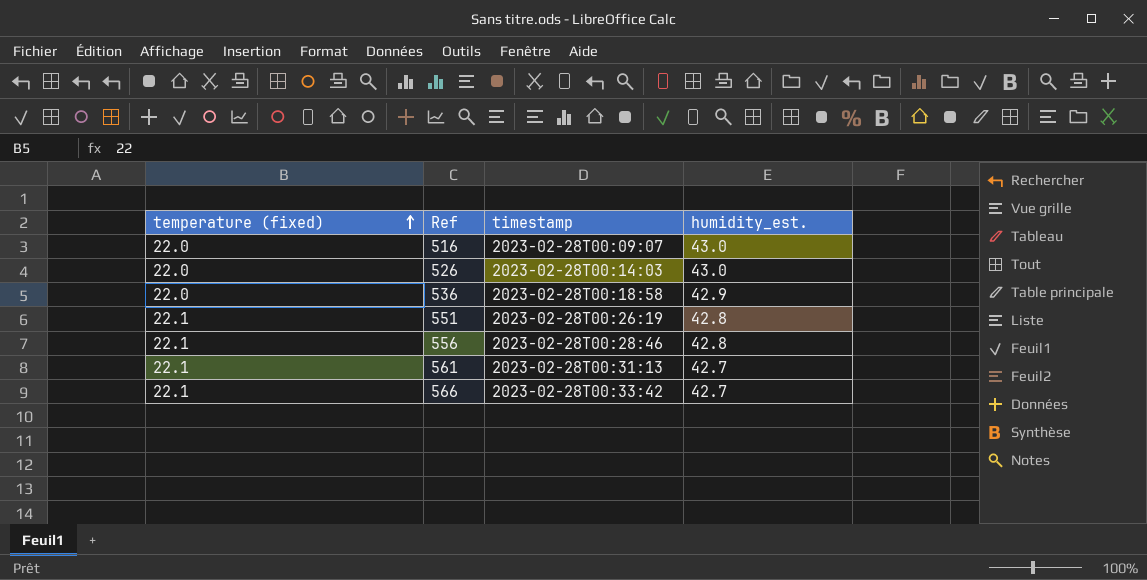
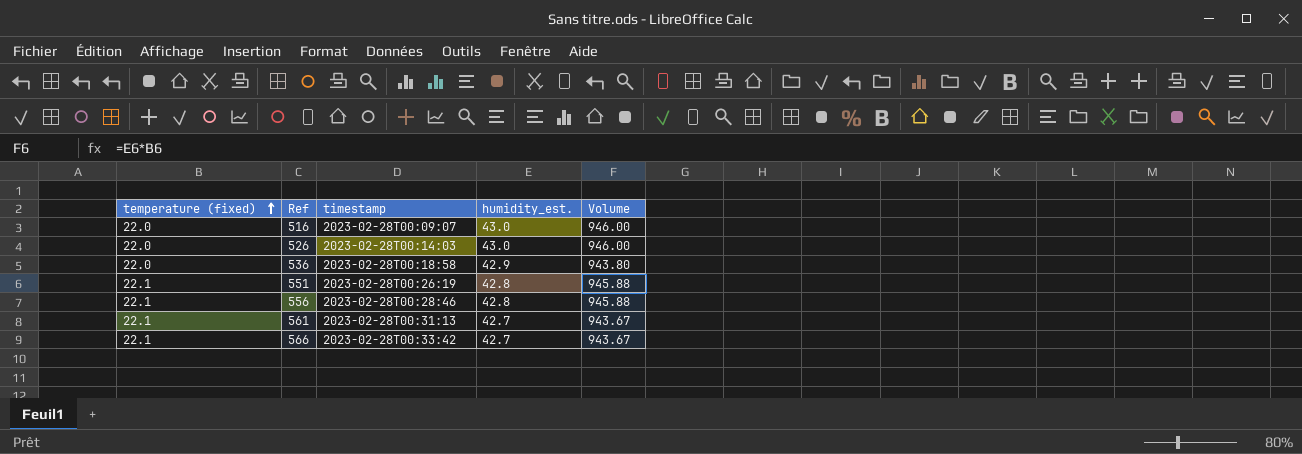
column Volume | formula: none -> [temperature (fixed)] * [humidity_est.]

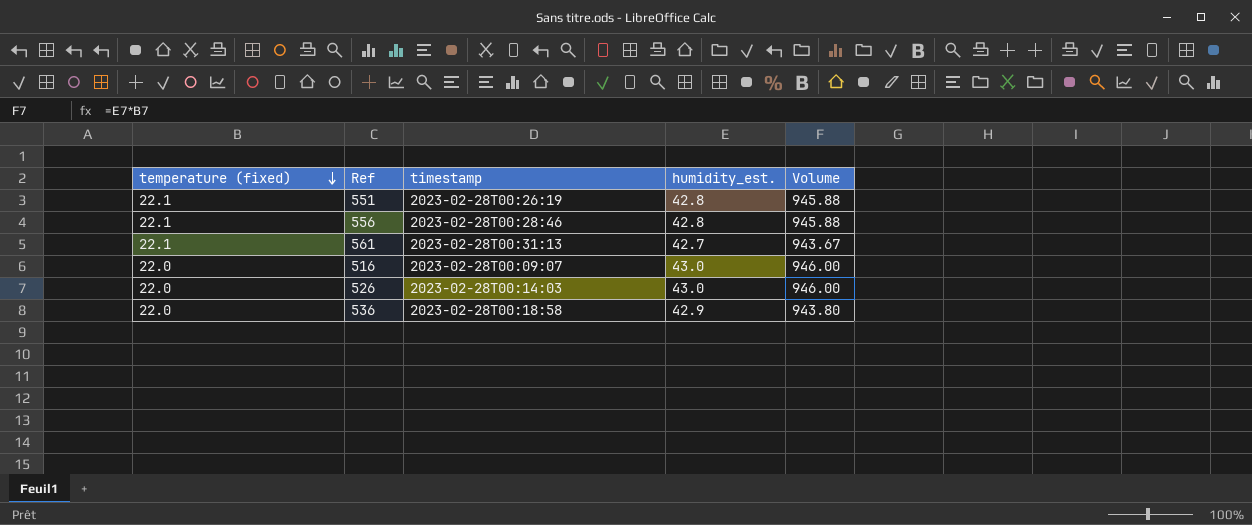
row order: temperature (fixed) ascending -> temperature (fixed) descending
row 566: 22.1 | 2023-02-28T00:33:42 | 42.7 | 943.67 -> none

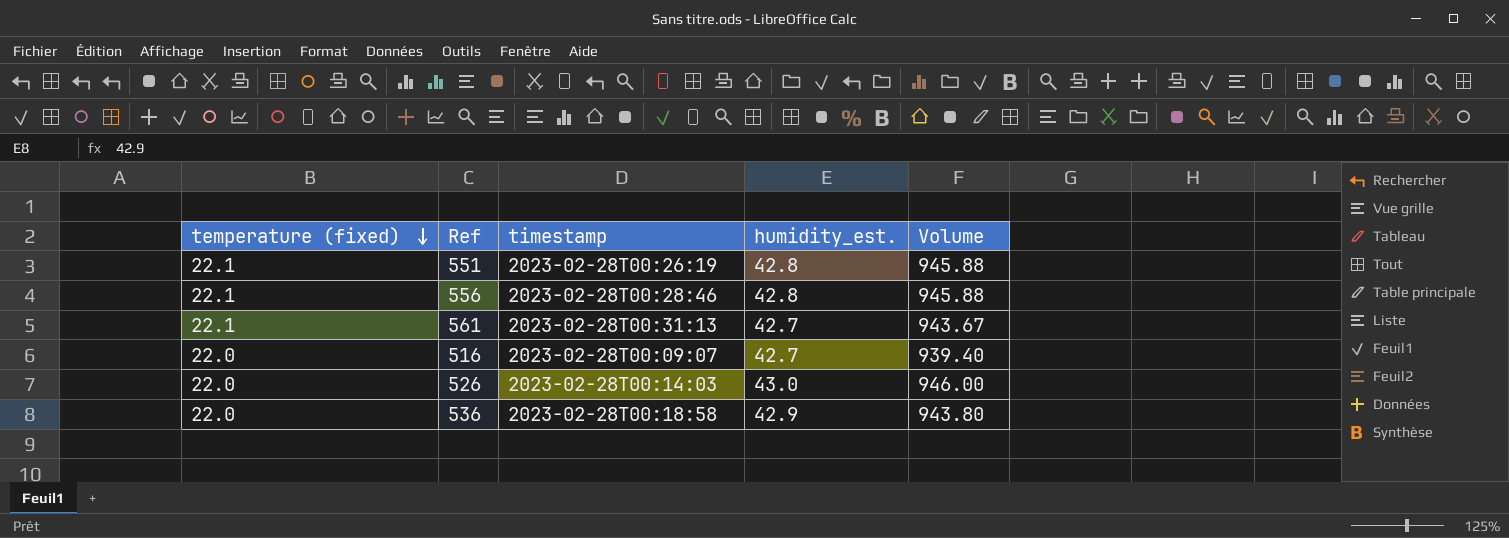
516 | humidity_est.: 43.0 -> 42.7
516 | Volume: 946.00 -> 939.40

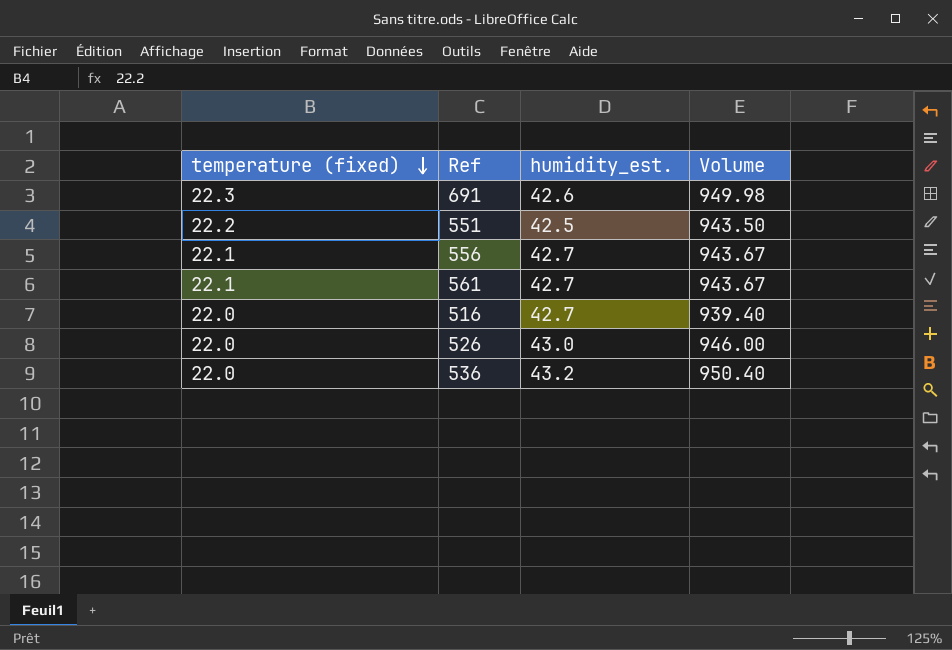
column timestamp | position: 3 -> none
row 691: none -> 22.3 | 42.6 | 949.98
551 | temperature (fixed): 22.1 -> 22.2
551 | humidity_est.: 42.8 -> 42.5
551 | Volume: 945.88 -> 943.50
556 | humidity_est.: 42.8 -> 42.7
556 | Volume: 945.88 -> 943.67
536 | humidity_est.: 42.9 -> 43.2
536 | Volume: 943.80 -> 950.40

